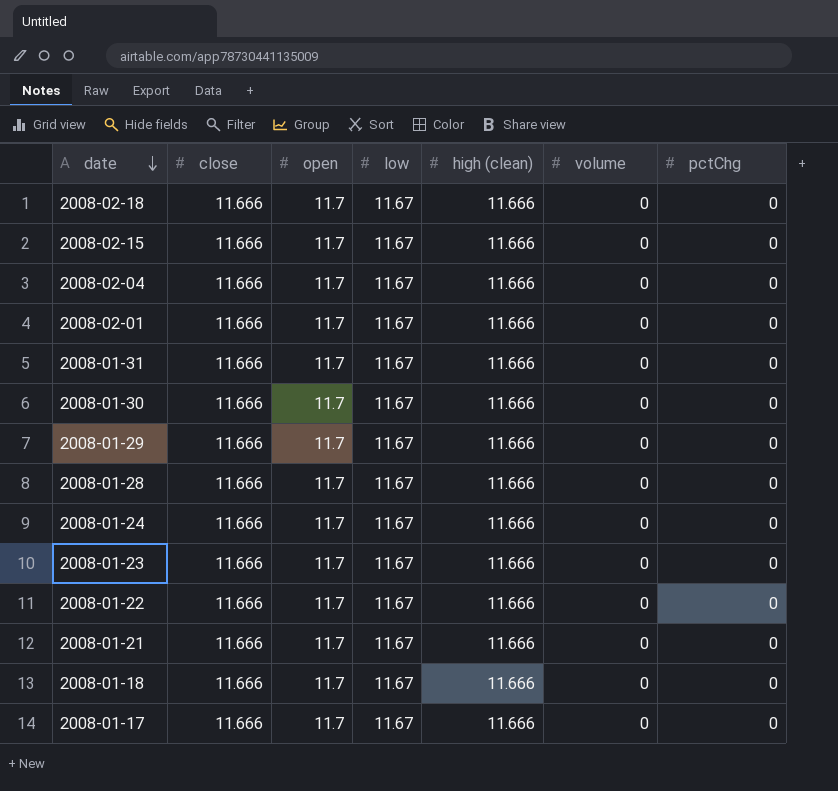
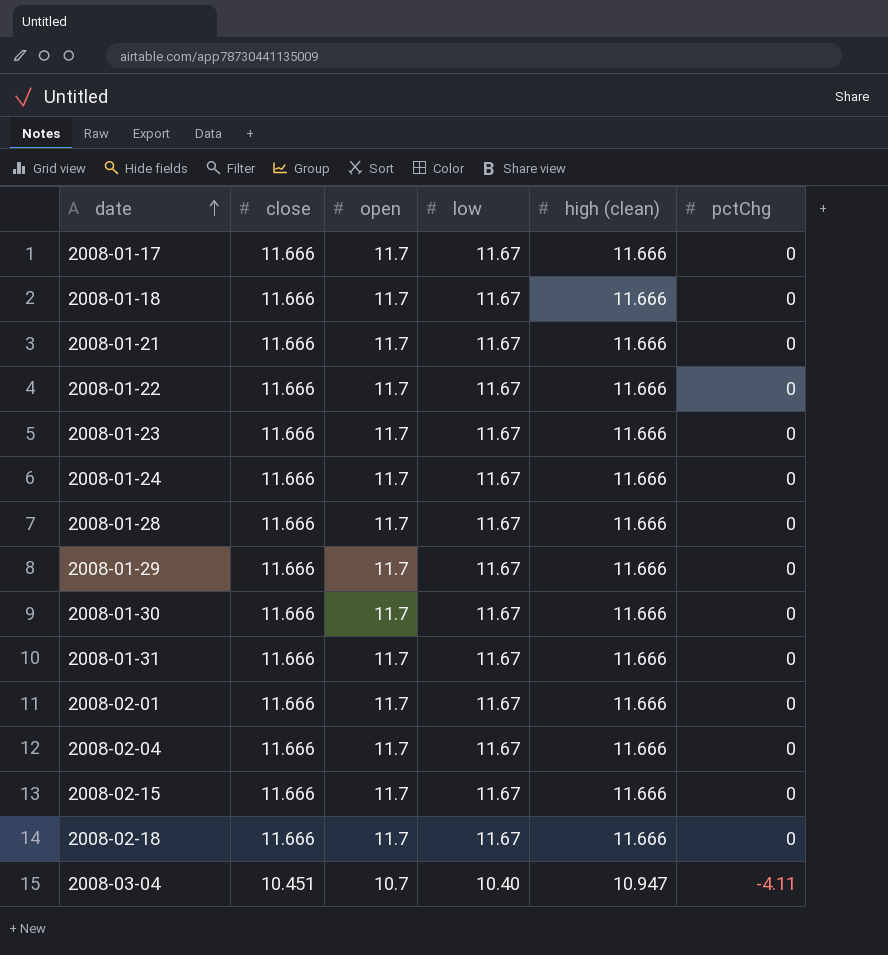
row order: date descending -> date ascending
column volume | position: 6 -> none
row 2008-03-04: none -> 10.451 | 10.7 | 10.40 | 10.947 | -4.11

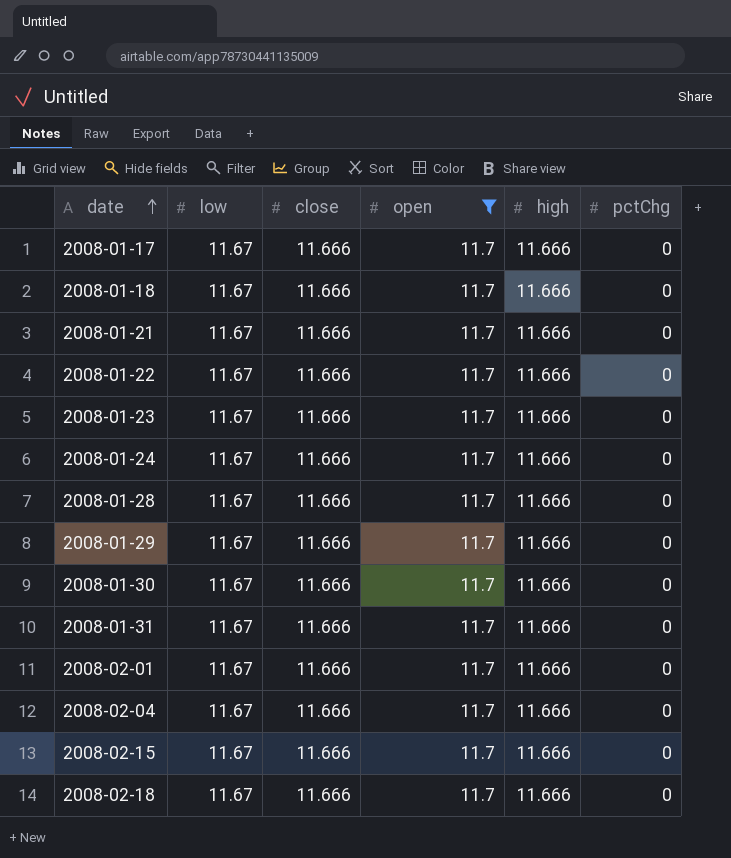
filter: none -> open = 11.7
column low | position: 4 -> 2
column name: high (clean) -> high

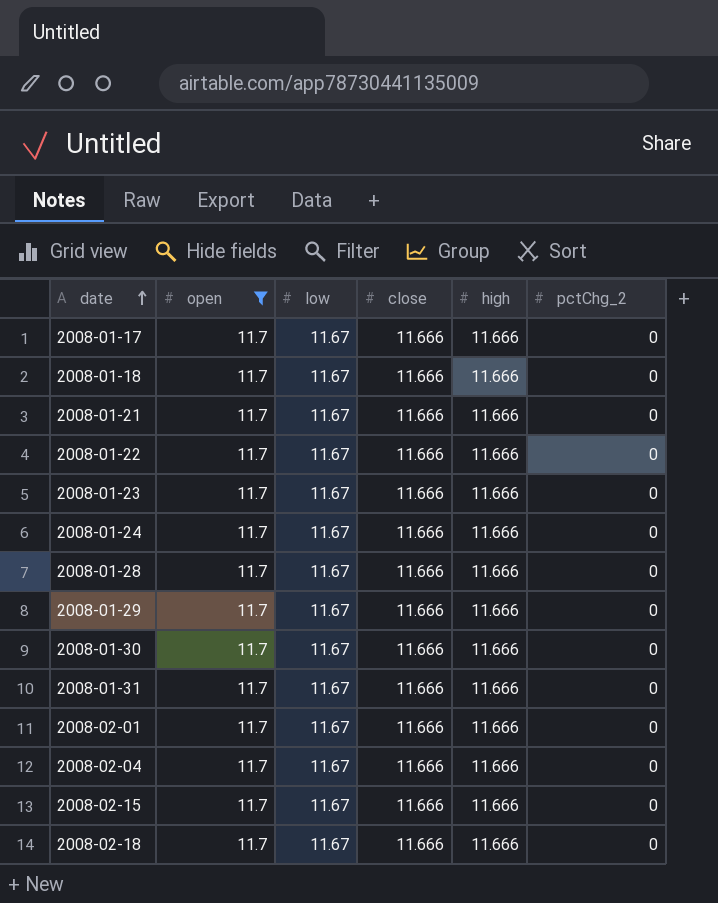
column open | position: 4 -> 2
column name: pctChg -> pctChg_2

